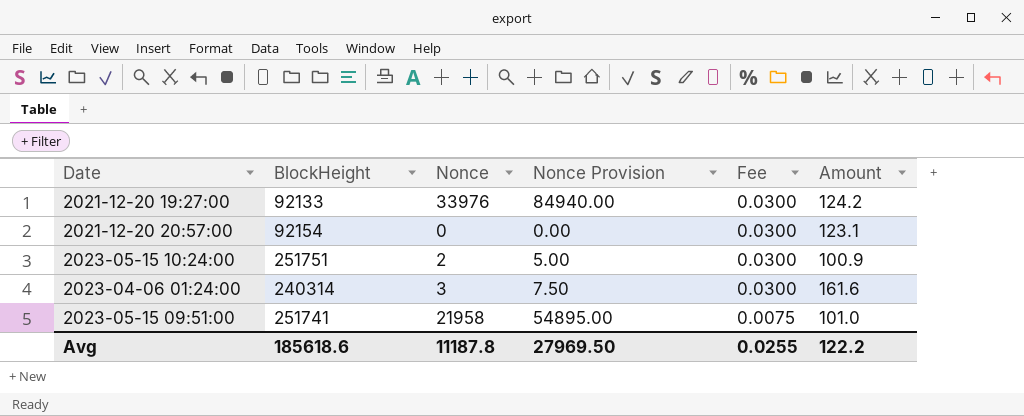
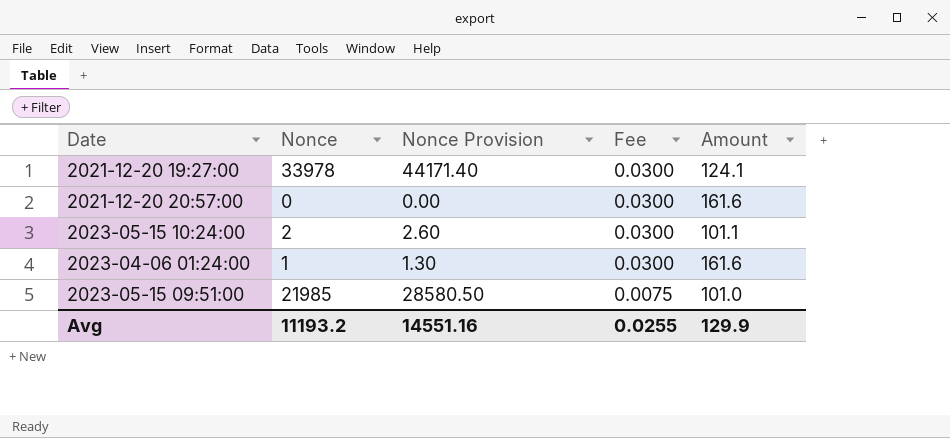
column BlockHeight | position: 2 -> none
column Nonce Provision | formula: [Nonce] * 2.5 -> [Nonce] * 1.3
2021-12-20 19:27:00 | Nonce: 33976 -> 33978
2021-12-20 19:27:00 | Amount: 124.2 -> 124.1
2021-12-20 20:57:00 | Amount: 123.1 -> 161.6
2023-05-15 10:24:00 | Amount: 100.9 -> 101.1
2023-04-06 01:24:00 | Nonce: 3 -> 1
2023-05-15 09:51:00 | Nonce: 21958 -> 21985
Avg | Nonce: 11187.8 -> 11193.2
Avg | Nonce Provision: 27969.50 -> 14551.16
Avg | Amount: 122.2 -> 129.9

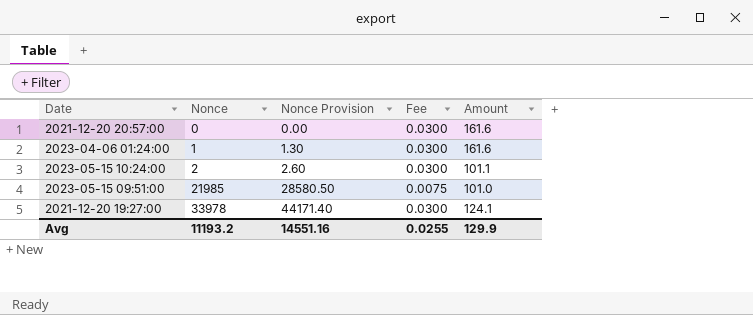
row order: Fee descending -> Nonce ascending

